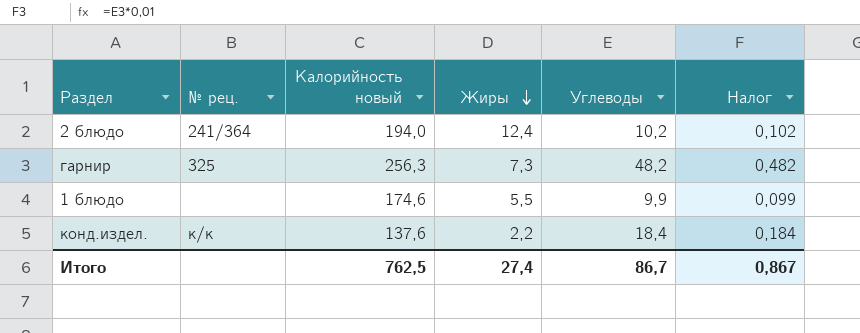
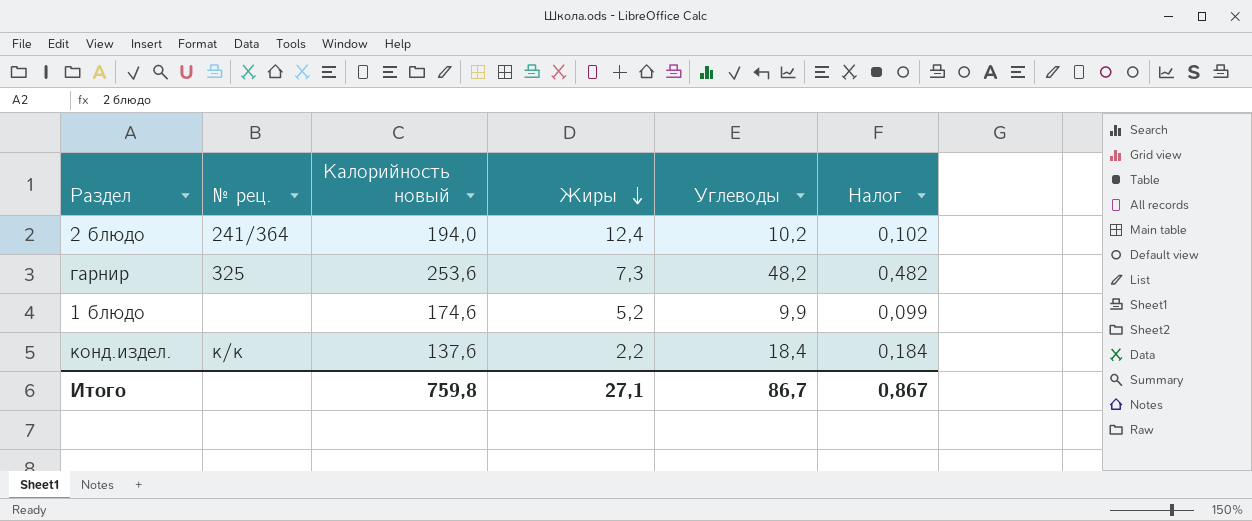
гарнир | Калорийность новый: 256,3 -> 253,6
1 блюдо | Жиры: 5,5 -> 5,2
Итого | Калорийность новый: 762,5 -> 759,8
Итого | Жиры: 27,4 -> 27,1

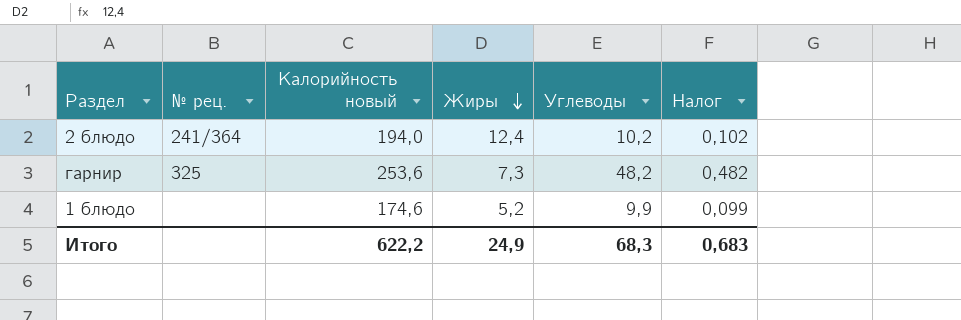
row конд.издел.: к/к | 137,6 | 2,2 | 18,4 | 0,184 -> none
Итого | Калорийность новый: 759,8 -> 622,2
Итого | Жиры: 27,1 -> 24,9
Итого | Углеводы: 86,7 -> 68,3
Итого | Налог: 0,867 -> 0,683

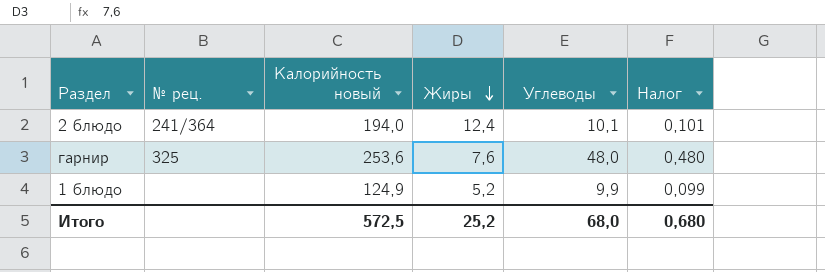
2 блюдо | Углеводы: 10,2 -> 10,1
2 блюдо | Налог: 0,102 -> 0,101
гарнир | Жиры: 7,3 -> 7,6
гарнир | Углеводы: 48,2 -> 48,0
гарнир | Налог: 0,482 -> 0,480
1 блюдо | Калорийность новый: 174,6 -> 124,9
Итого | Калорийность новый: 622,2 -> 572,5
Итого | Жиры: 24,9 -> 25,2
Итого | Углеводы: 68,3 -> 68,0
Итого | Налог: 0,683 -> 0,680

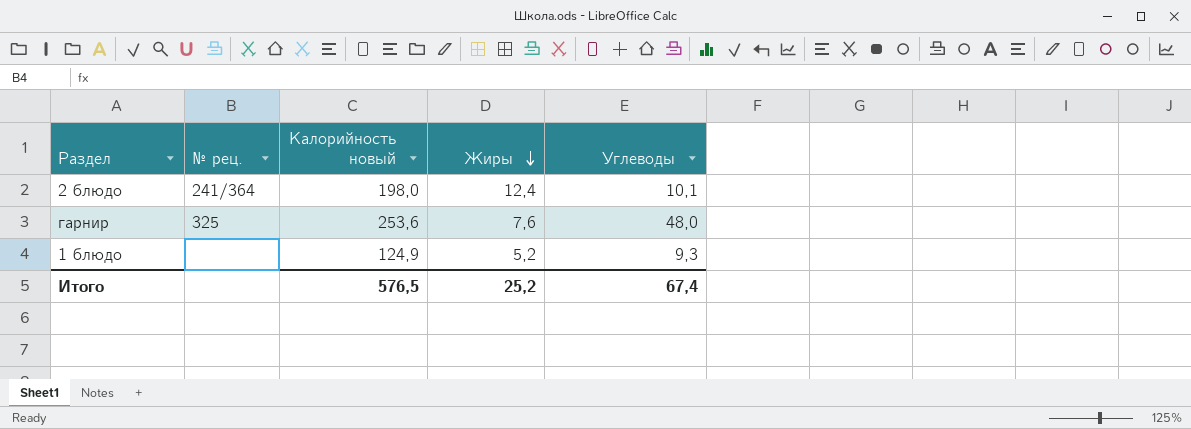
column Налог | formula: [Углеводы] * 0,01 -> none
2 блюдо | Калорийность новый: 194,0 -> 198,0
1 блюдо | Углеводы: 9,9 -> 9,3
Итого | Калорийность новый: 572,5 -> 576,5
Итого | Углеводы: 68,0 -> 67,4

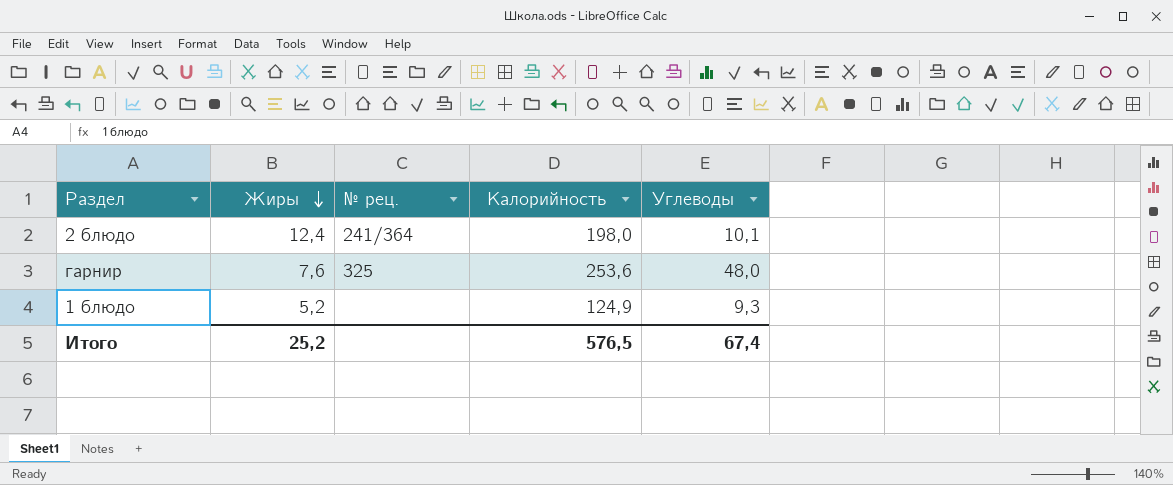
column Жиры | position: 4 -> 2
column name: Калорийность новый -> Калорийность

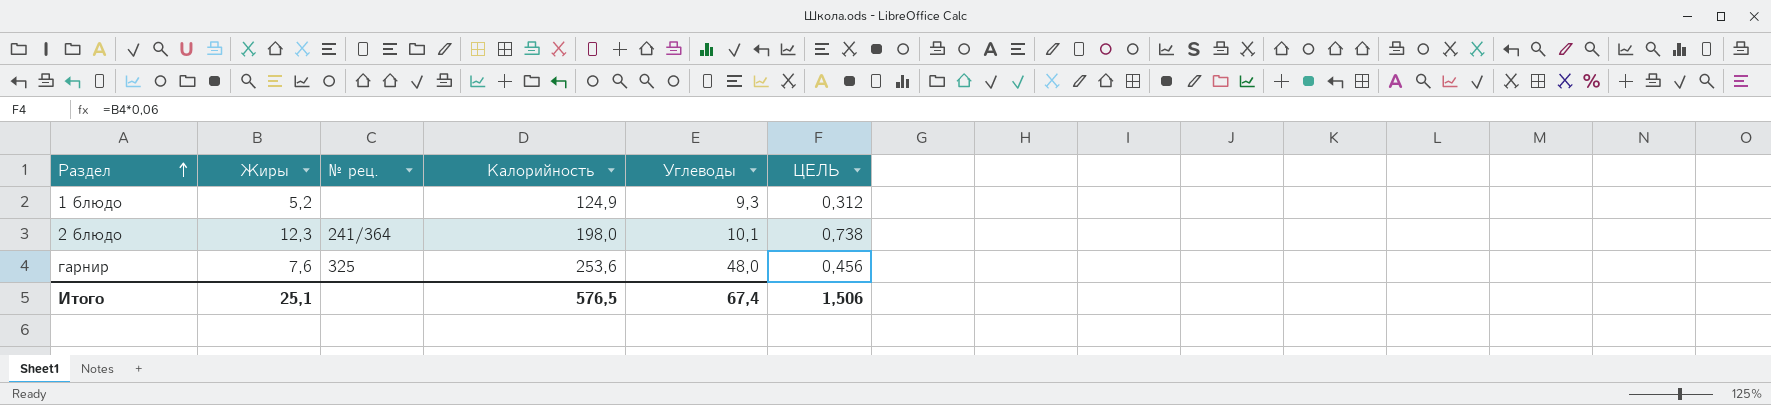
row order: Жиры descending -> Раздел ascending
column ЦЕЛЬ | formula: none -> [Жиры] * 0,06
2 блюдо | Жиры: 12,4 -> 12,3
Итого | Жиры: 25,2 -> 25,1

